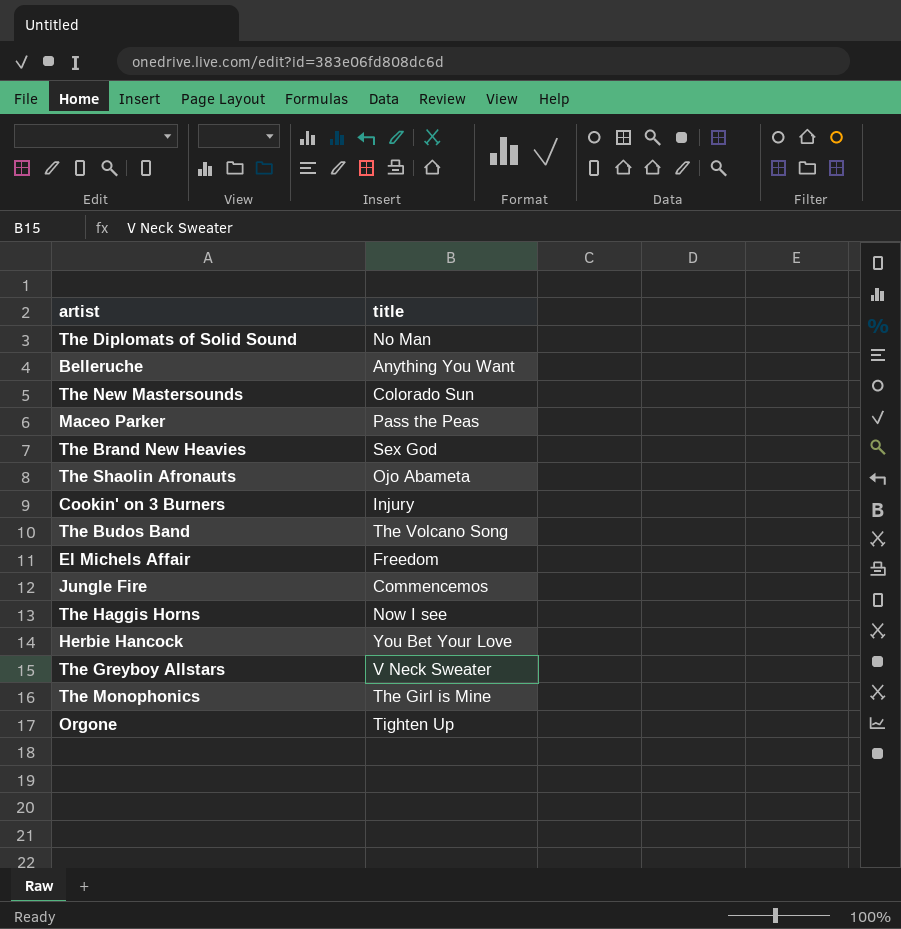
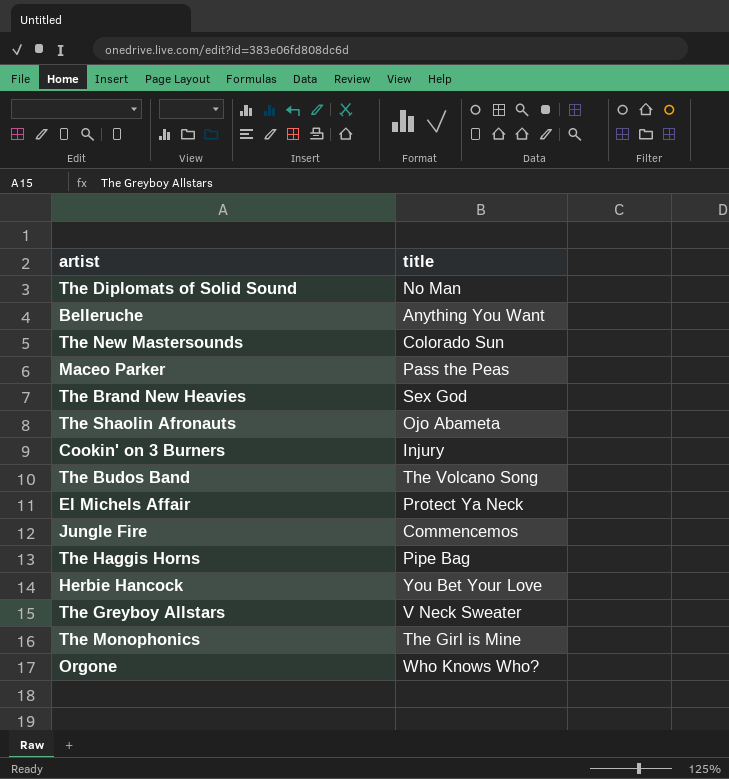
El Michels Affair | title: Freedom -> Protect Ya Neck
The Haggis Horns | title: Now I see -> Pipe Bag
Orgone | title: Tighten Up -> Who Knows Who?

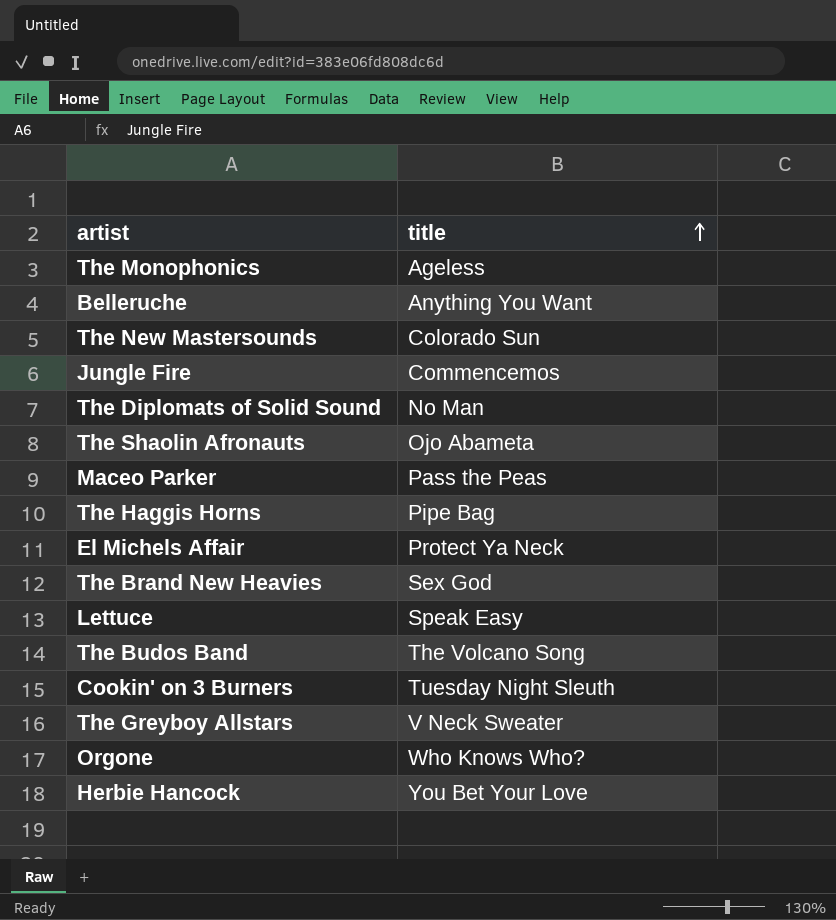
row order: none -> title ascending
The Monophonics | title: The Girl is Mine -> Ageless
row Lettuce: none -> Speak Easy
Cookin' on 3 Burners | title: Injury -> Tuesday Night Sleuth

